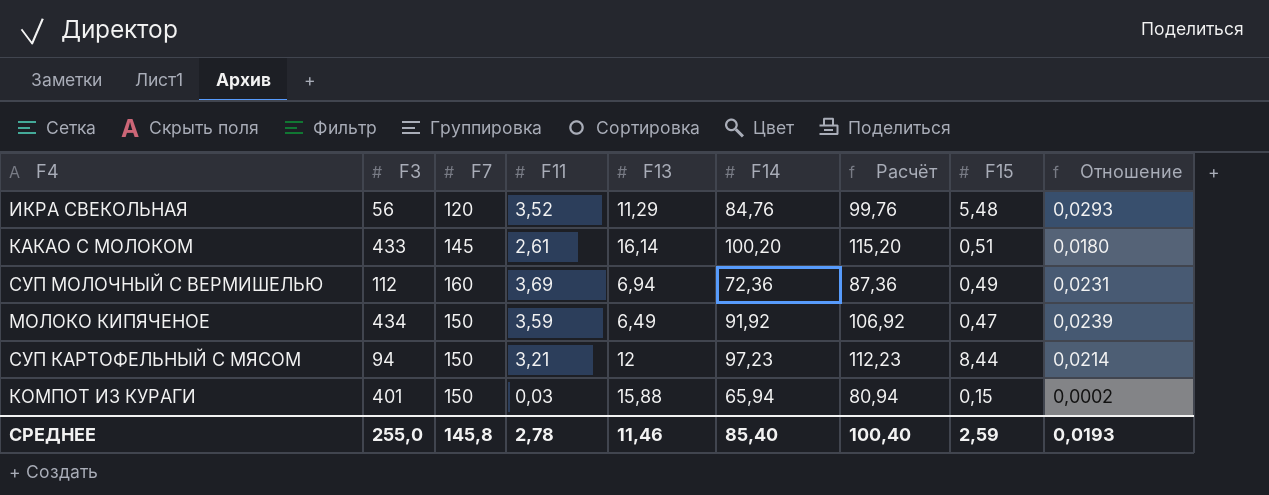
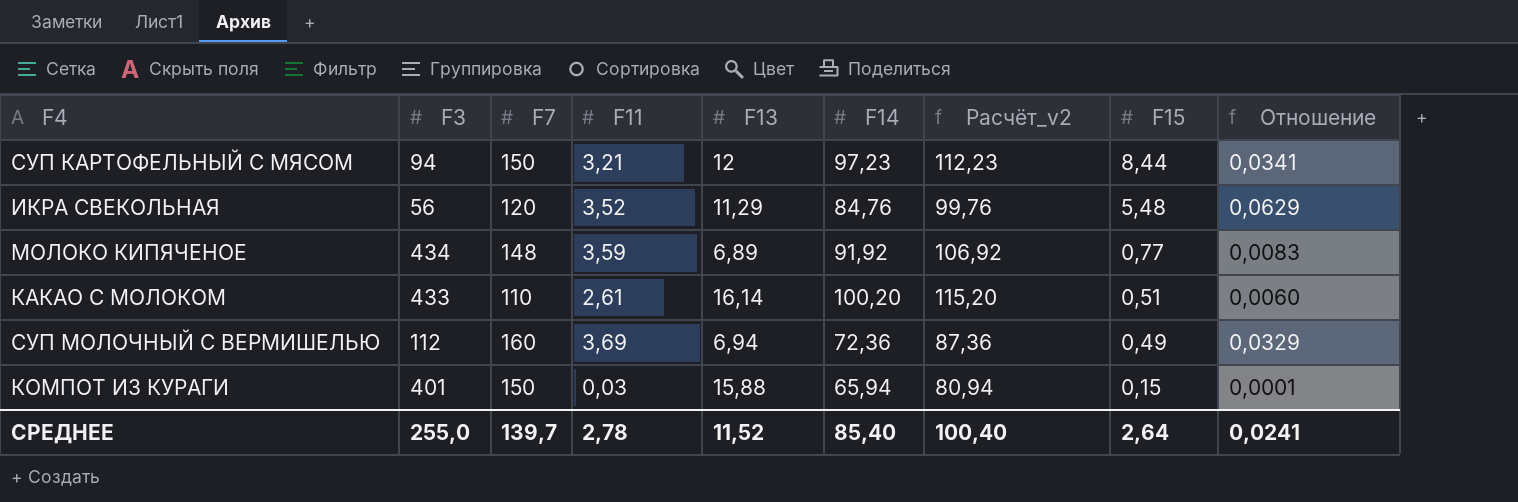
row order: none -> F15 descending
column name: Расчёт -> Расчёт_v2
column Отношение | formula: [F11] / [F7] -> [F11] / [F3]
МОЛОКО КИПЯЧЕНОЕ | F7: 150 -> 148
МОЛОКО КИПЯЧЕНОЕ | F13: 6,49 -> 6,89
МОЛОКО КИПЯЧЕНОЕ | F15: 0,47 -> 0,77
КАКАО С МОЛОКОМ | F7: 145 -> 110
СРЕДНЕЕ | F7: 145,8 -> 139,7
СРЕДНЕЕ | F13: 11,46 -> 11,52
СРЕДНЕЕ | F15: 2,59 -> 2,64
СРЕДНЕЕ | Отношение: 0,0193 -> 0,0241

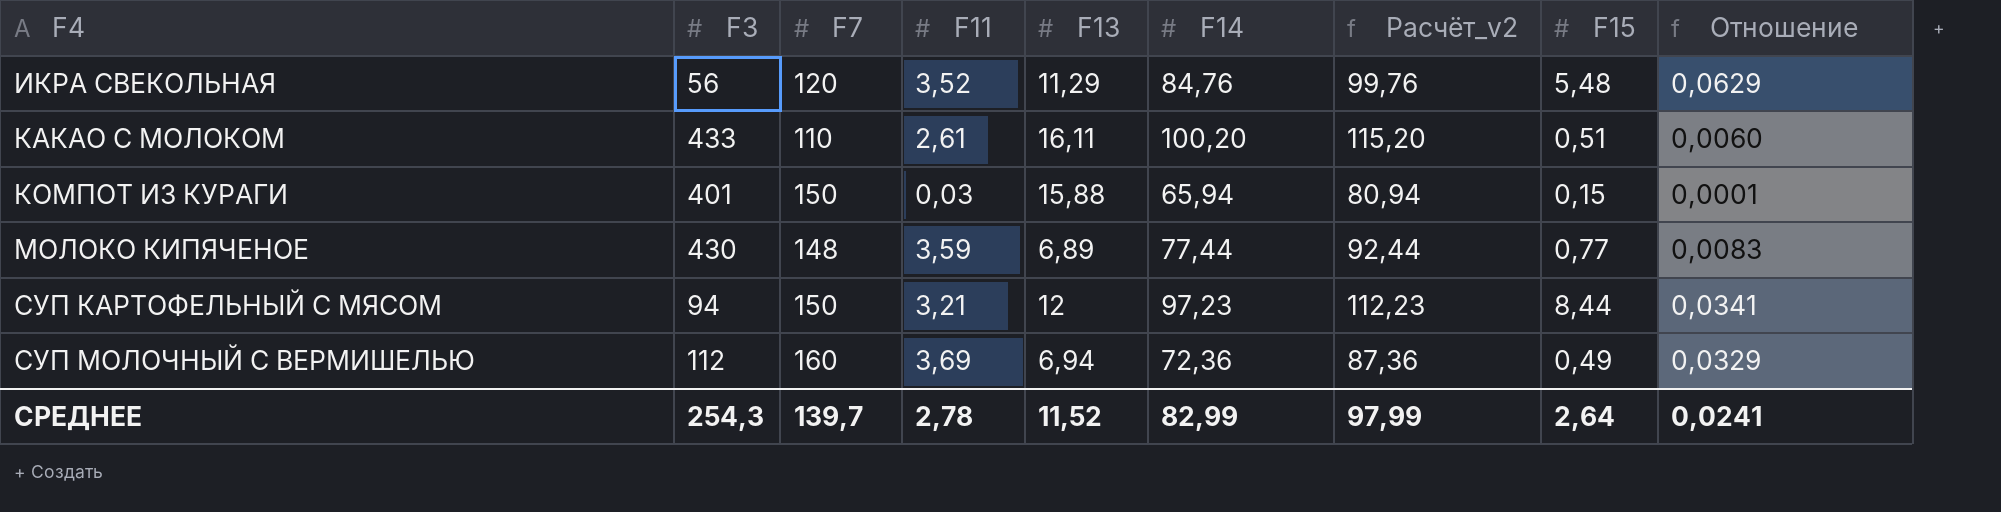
row order: F15 descending -> F4 ascending
КАКАО С МОЛОКОМ | F13: 16,14 -> 16,11
МОЛОКО КИПЯЧЕНОЕ | F3: 434 -> 430
МОЛОКО КИПЯЧЕНОЕ | F14: 91,92 -> 77,44
МОЛОКО КИПЯЧЕНОЕ | Расчёт_v2: 106,92 -> 92,44
СРЕДНЕЕ | F3: 255,0 -> 254,3
СРЕДНЕЕ | F14: 85,40 -> 82,99
СРЕДНЕЕ | Расчёт_v2: 100,40 -> 97,99

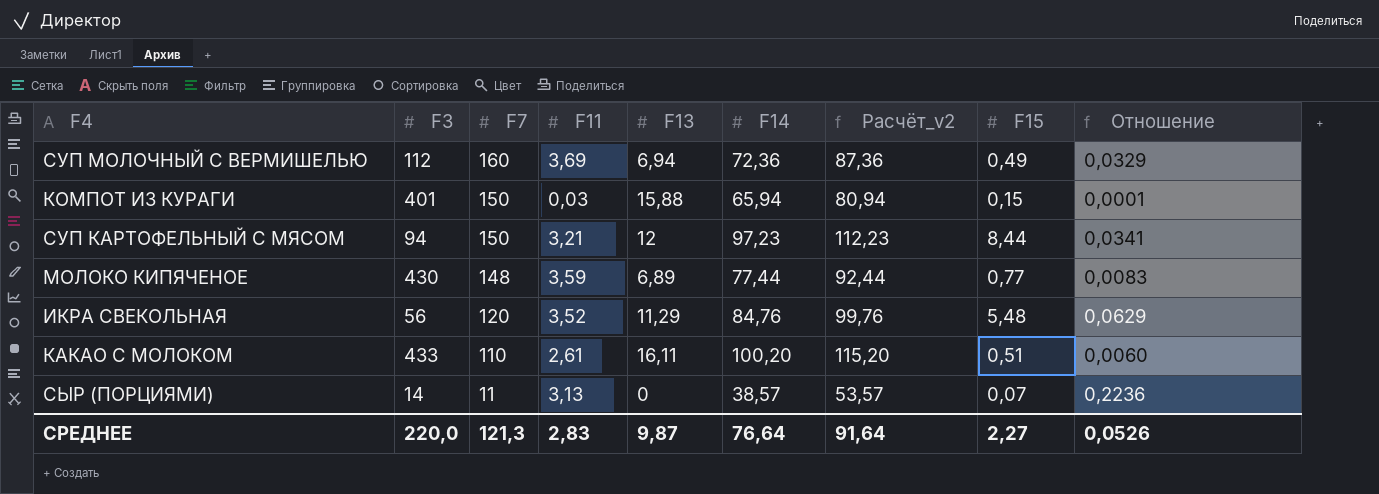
row order: F4 ascending -> F7 descending
row СЫР (ПОРЦИЯМИ): none -> 14 | 11 | 3,13 | 0 | 38,57 | 53,57 | 0,07 | 0,2236
СРЕДНЕЕ | F3: 254,3 -> 220,0
СРЕДНЕЕ | F7: 139,7 -> 121,3
СРЕДНЕЕ | F11: 2,78 -> 2,83
СРЕДНЕЕ | F13: 11,52 -> 9,87
СРЕДНЕЕ | F14: 82,99 -> 76,64
СРЕДНЕЕ | Расчёт_v2: 97,99 -> 91,64
СРЕДНЕЕ | F15: 2,64 -> 2,27
СРЕДНЕЕ | Отношение: 0,0241 -> 0,0526

